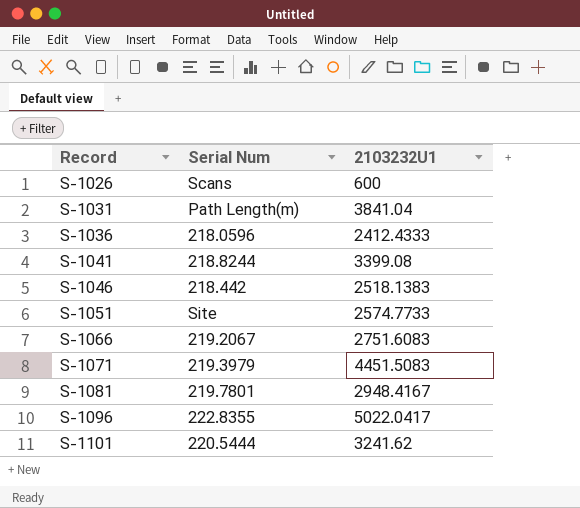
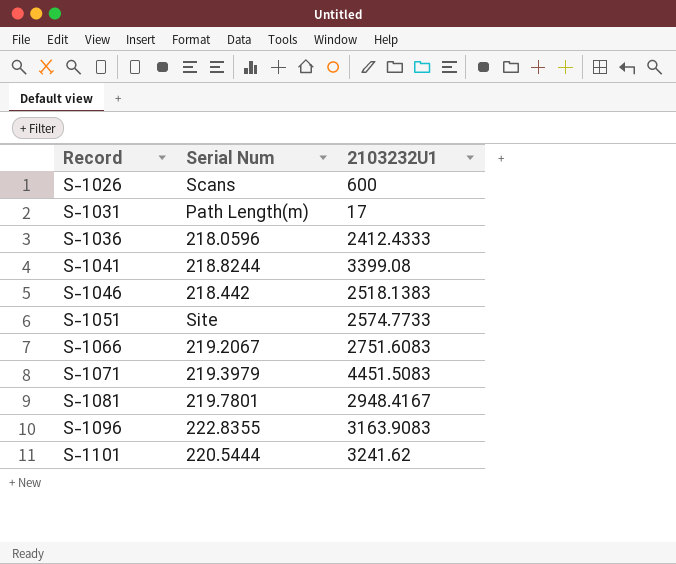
S-1031 | 2103232U1: 3841.04 -> 17
S-1096 | 2103232U1: 5022.0417 -> 3163.9083

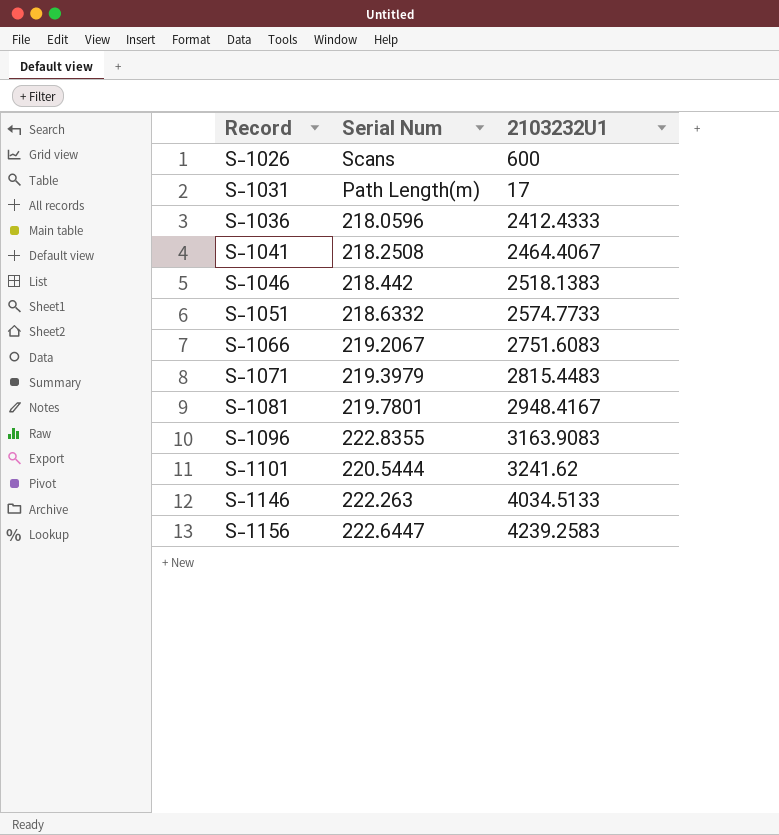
S-1041 | Serial Num: 218.8244 -> 218.2508
S-1041 | 2103232U1: 3399.08 -> 2464.4067
S-1051 | Serial Num: Site -> 218.6332
S-1071 | 2103232U1: 4451.5083 -> 2815.4483
row S-1146: none -> 222.263 | 4034.5133
row S-1156: none -> 222.6447 | 4239.2583

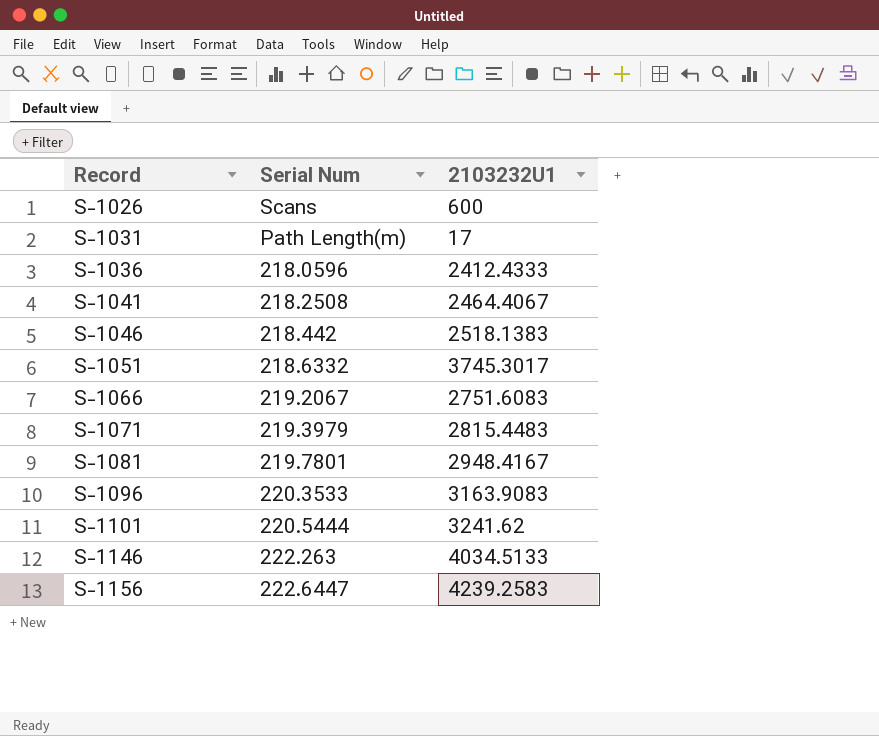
S-1051 | 2103232U1: 2574.7733 -> 3745.3017
S-1096 | Serial Num: 222.8355 -> 220.3533

